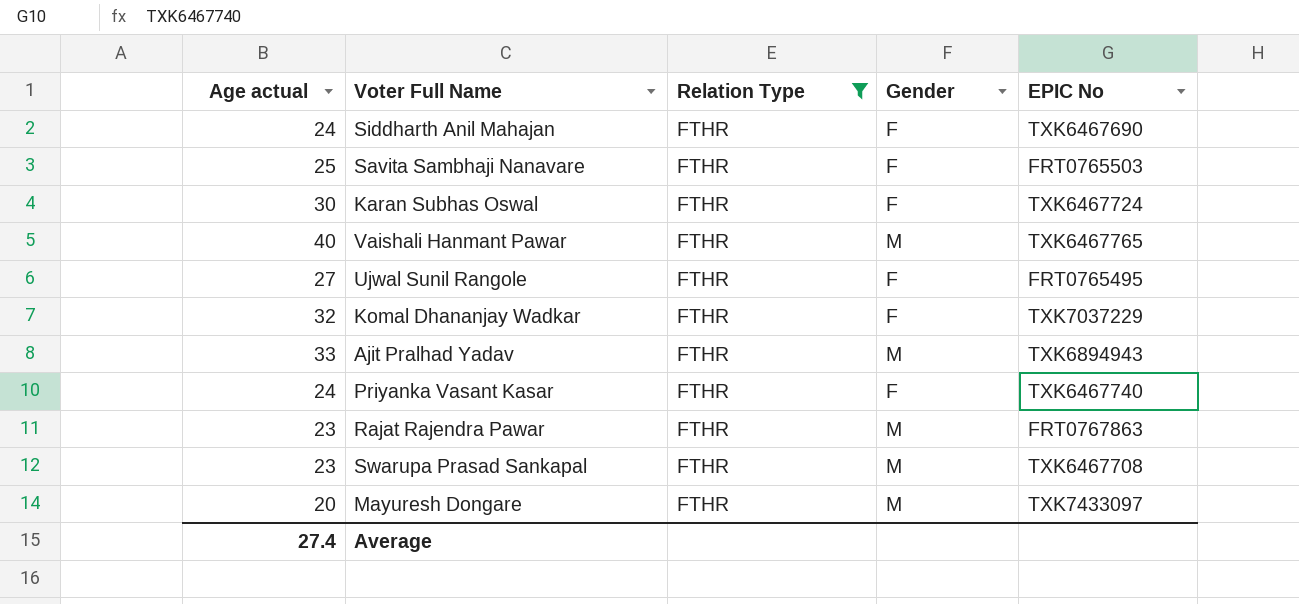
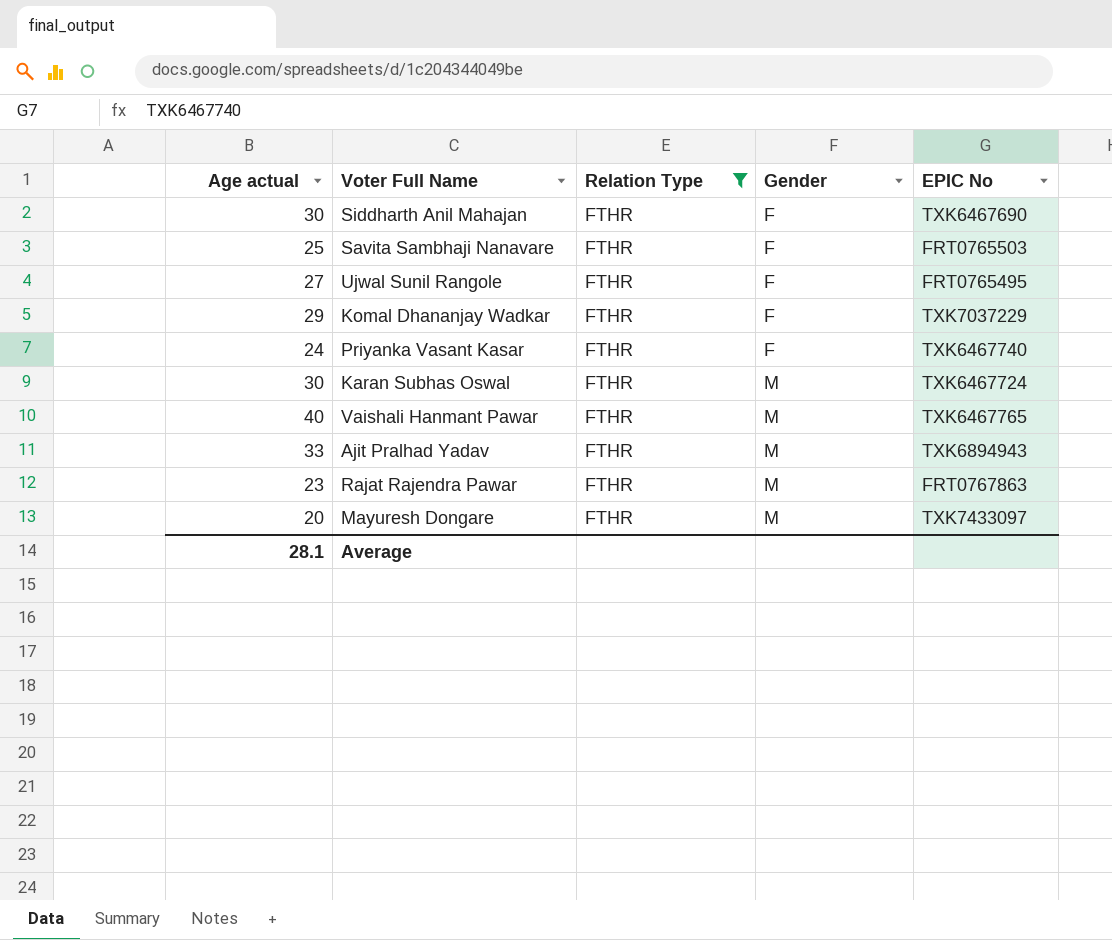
row order: none -> Gender ascending
row Swarupa Prasad Sankapal: 23 | FTHR | M | TXK6467708 -> none
Siddharth Anil Mahajan | Age actual: 24 -> 30
Komal Dhananjay Wadkar | Age actual: 32 -> 29
Karan Subhas Oswal | Gender: F -> M
Average | Age actual: 27.4 -> 28.1

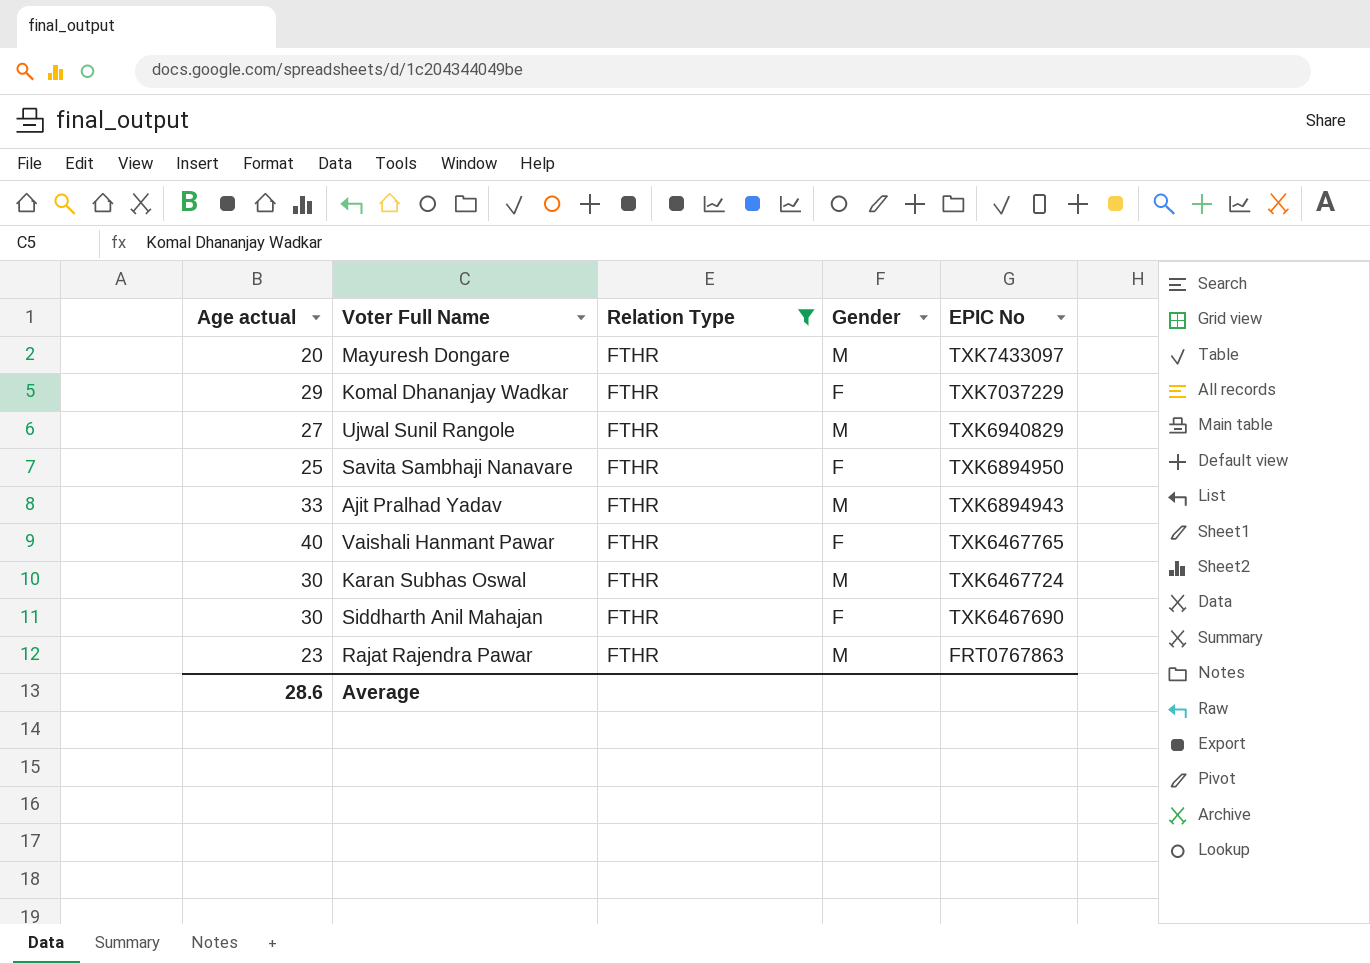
row order: Gender ascending -> EPIC No descending
row Priyanka Vasant Kasar: 24 | FTHR | F | TXK6467740 -> none
Ujwal Sunil Rangole | Gender: F -> M
Ujwal Sunil Rangole | EPIC No: FRT0765495 -> TXK6940829
Savita Sambhaji Nanavare | EPIC No: FRT0765503 -> TXK6894950
Vaishali Hanmant Pawar | Gender: M -> F
Average | Age actual: 28.1 -> 28.6

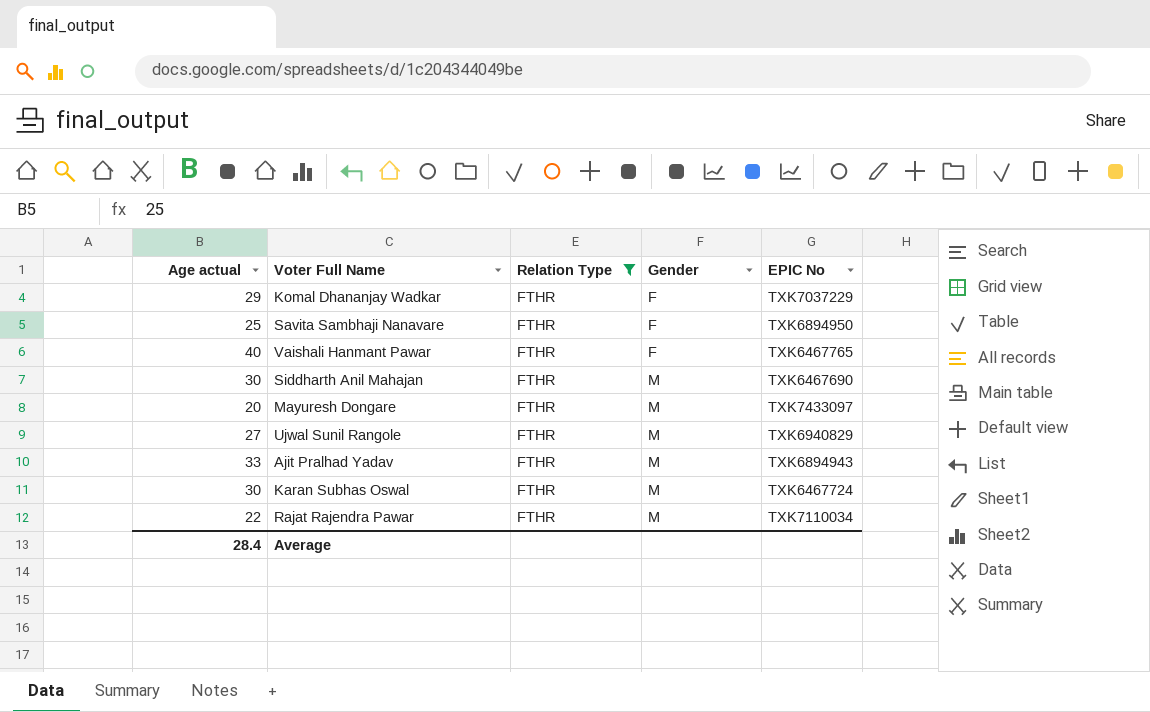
row order: EPIC No descending -> Gender ascending
Siddharth Anil Mahajan | Gender: F -> M
Rajat Rajendra Pawar | Age actual: 23 -> 22
Rajat Rajendra Pawar | EPIC No: FRT0767863 -> TXK7110034
Average | Age actual: 28.6 -> 28.4

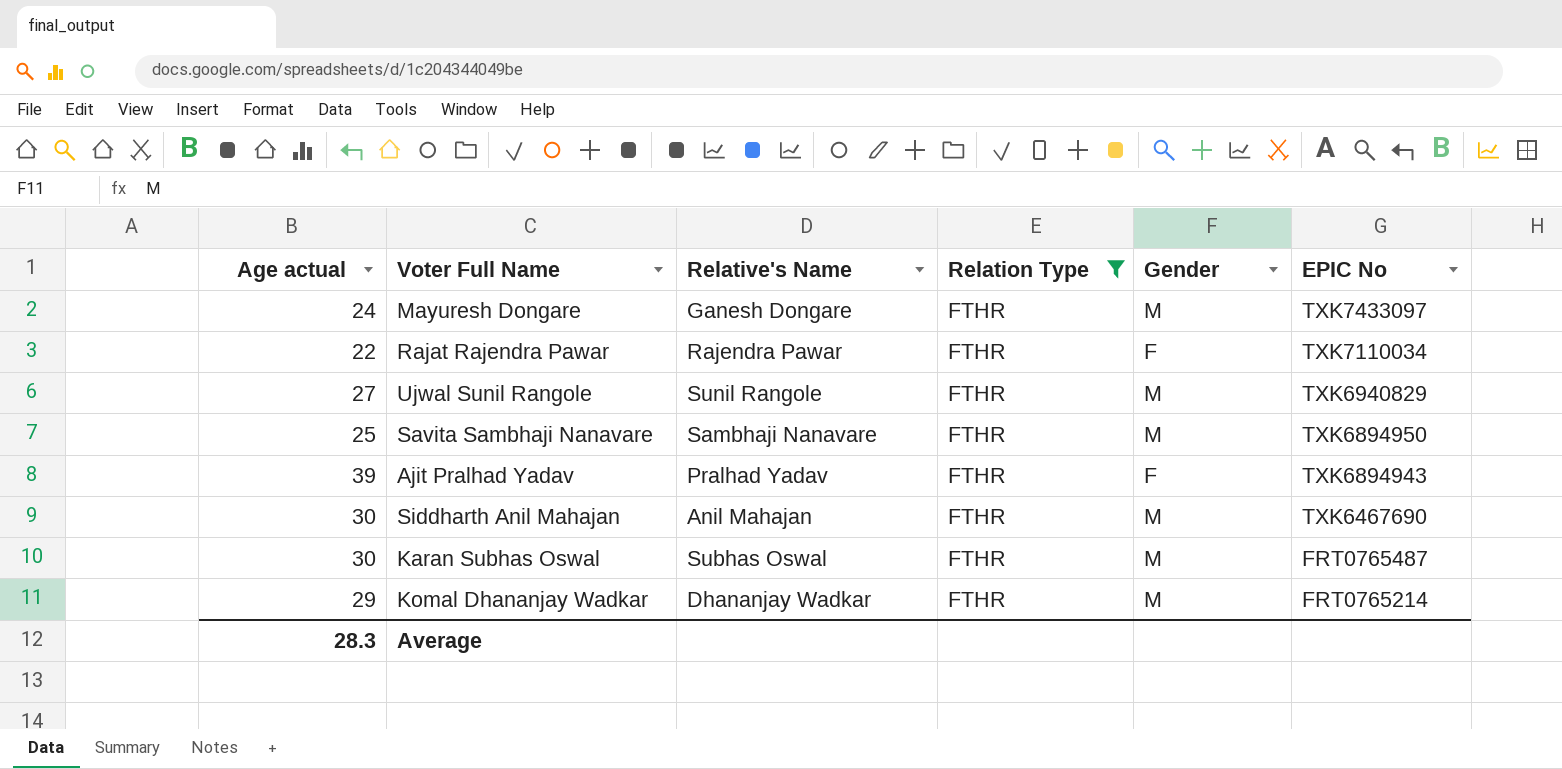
row order: Gender ascending -> EPIC No descending
column Relative's Name | position: none -> 3
row Vaishali Hanmant Pawar: 40 | FTHR | F | TXK6467765 -> none
Mayuresh Dongare | Age actual: 20 -> 24
Rajat Rajendra Pawar | Gender: M -> F
Savita Sambhaji Nanavare | Gender: F -> M
Ajit Pralhad Yadav | Age actual: 33 -> 39
Ajit Pralhad Yadav | Gender: M -> F
Karan Subhas Oswal | EPIC No: TXK6467724 -> FRT0765487
Komal Dhananjay Wadkar | Gender: F -> M
Komal Dhananjay Wadkar | EPIC No: TXK7037229 -> FRT0765214
Average | Age actual: 28.4 -> 28.3

